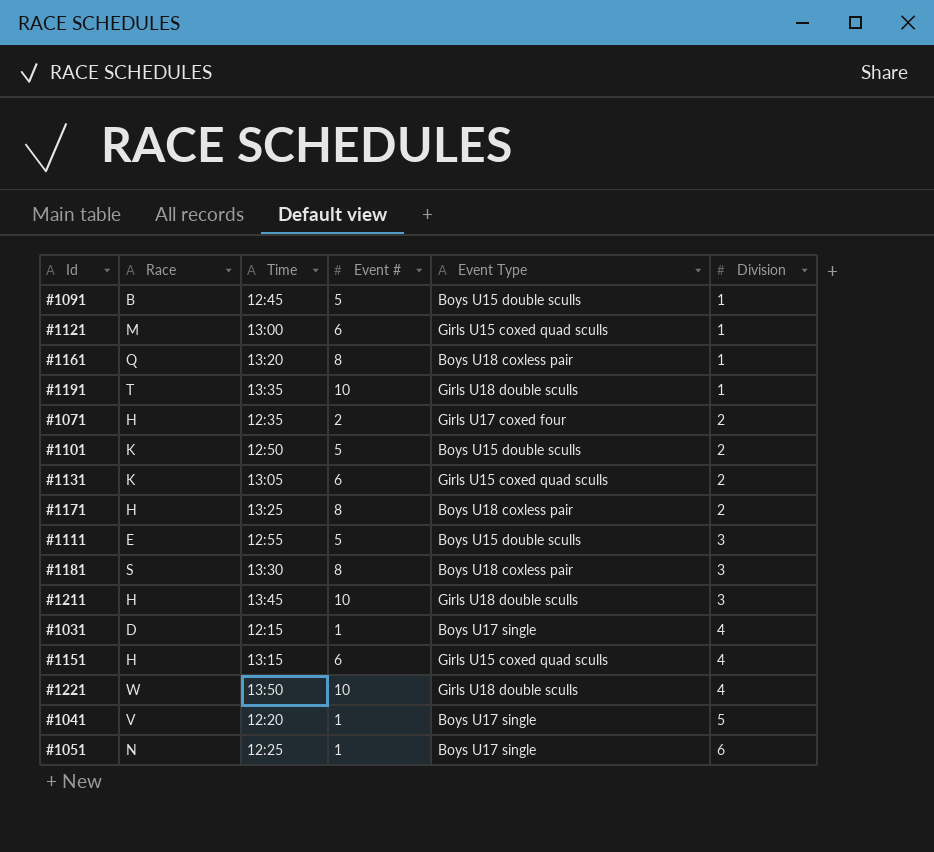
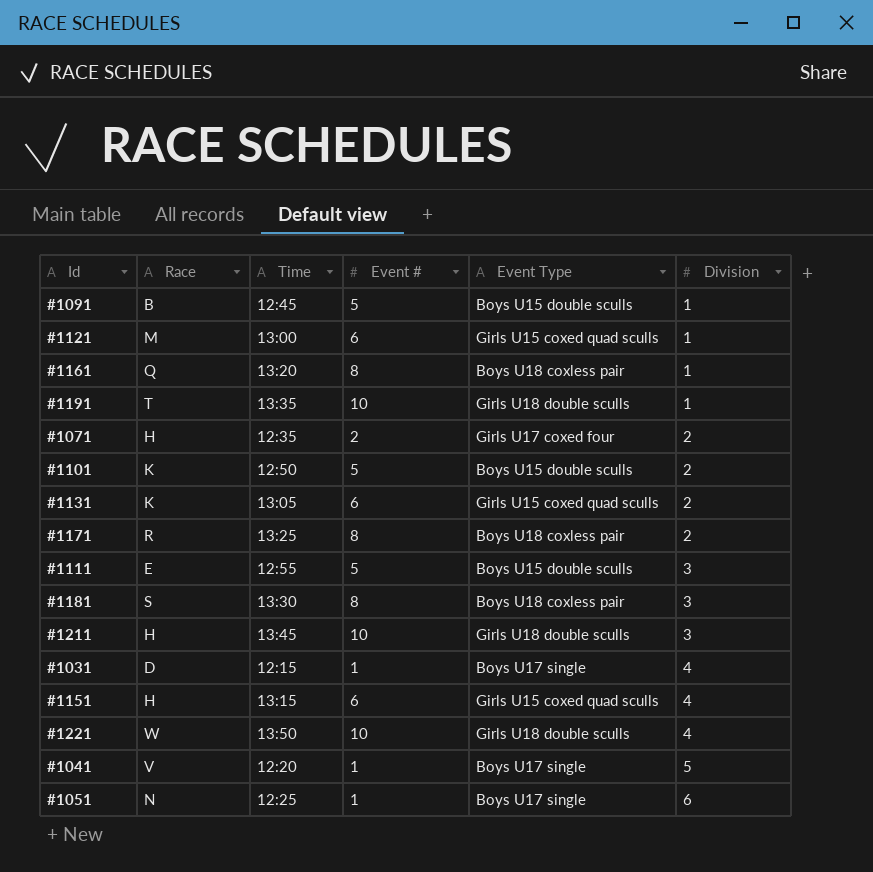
#1171 | Race: H -> R

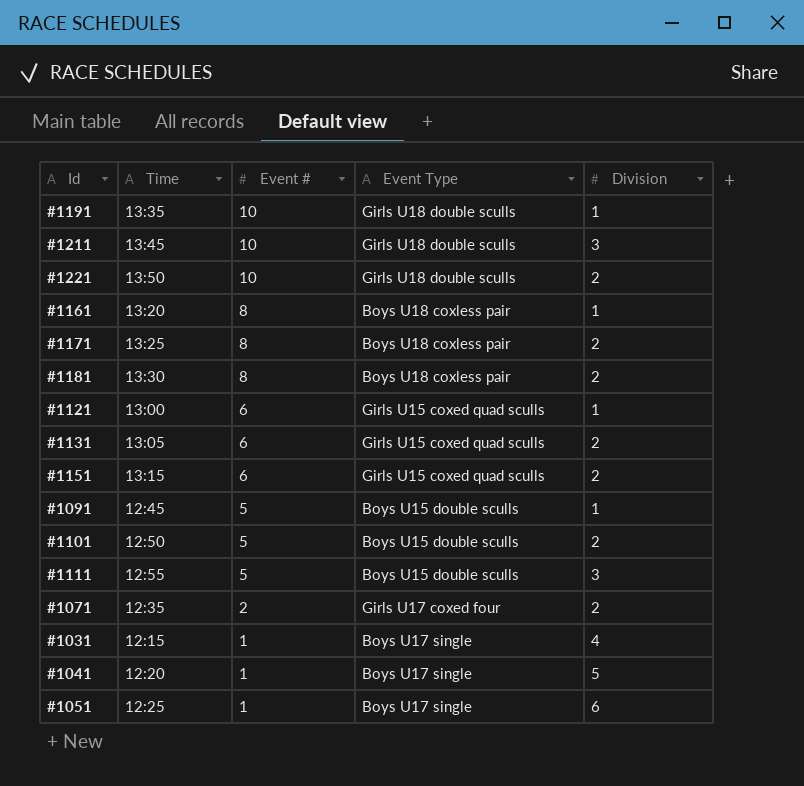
row order: Division ascending -> Event # descending
column Race | position: 2 -> none
#1221 | Division: 4 -> 2
#1181 | Division: 3 -> 2
#1151 | Division: 4 -> 2

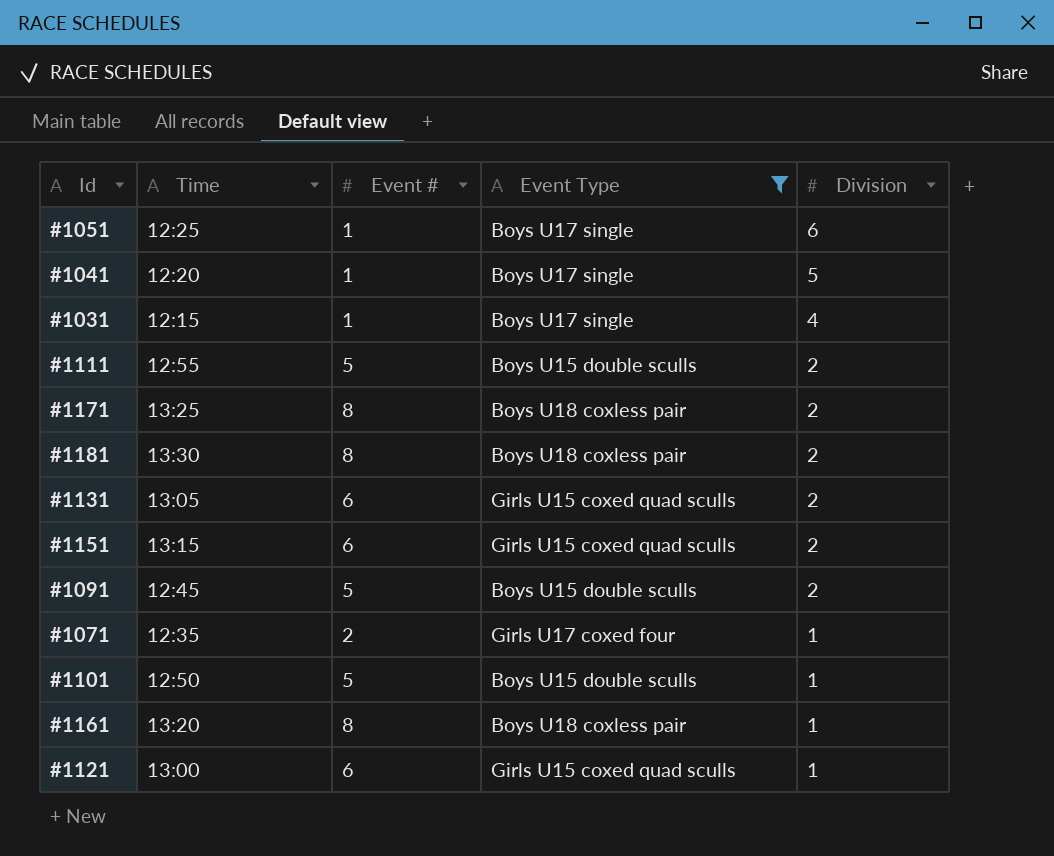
filter: none -> Event Type != Girls U18 double sculls
row order: Event # descending -> Division descending
#1111 | Division: 3 -> 2
#1091 | Division: 1 -> 2
#1071 | Division: 2 -> 1
#1101 | Division: 2 -> 1

